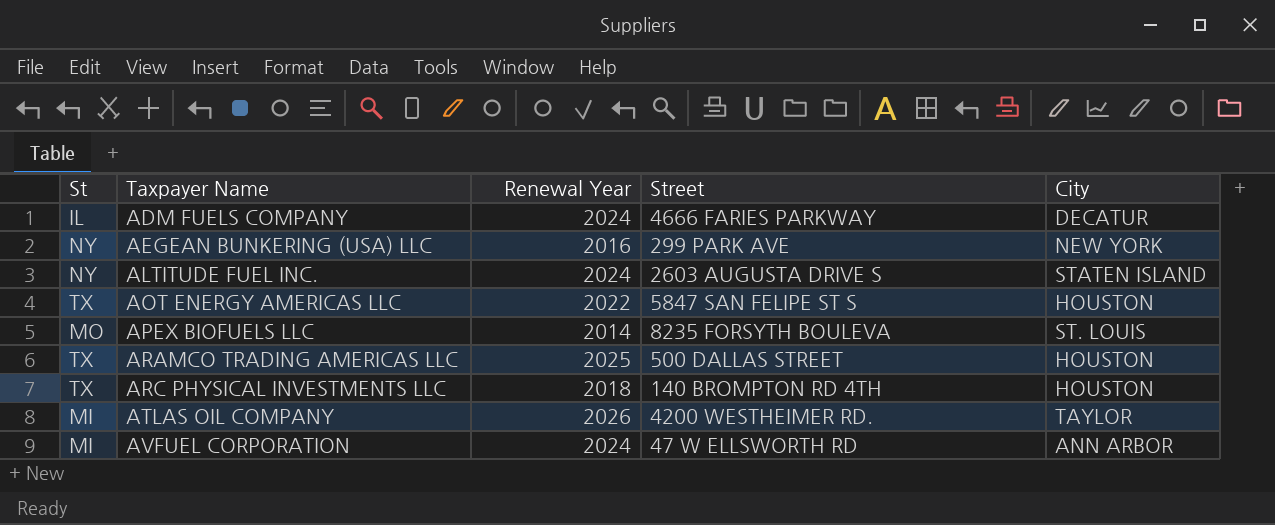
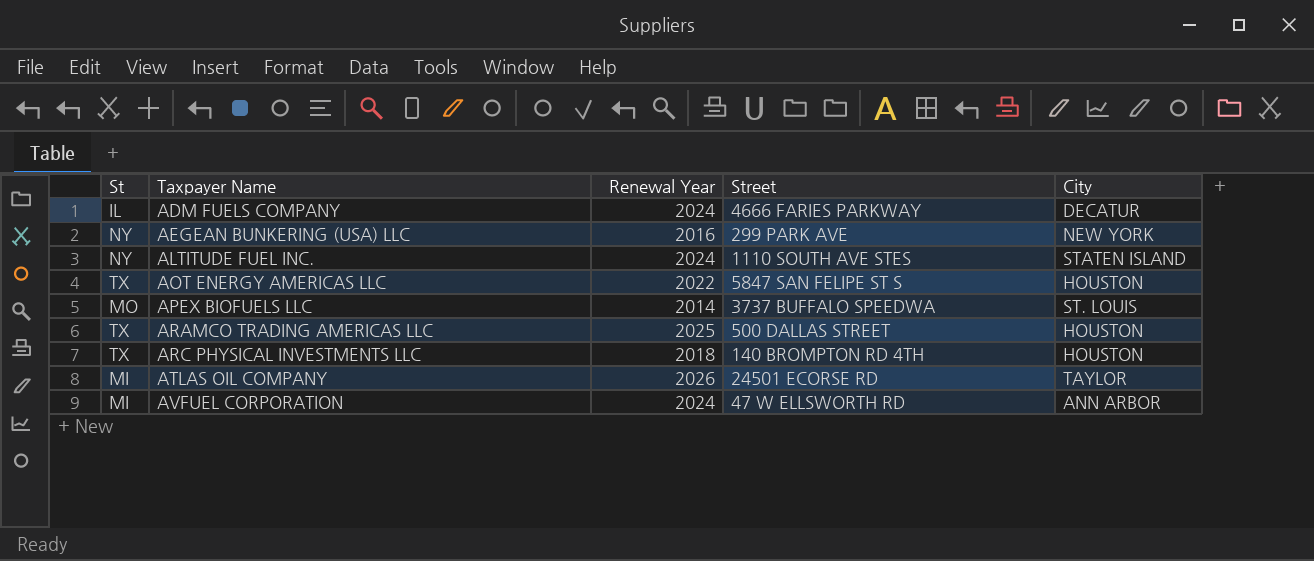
ALTITUDE FUEL INC. | Street: 2603 AUGUSTA DRIVE S -> 1110 SOUTH AVE STES
APEX BIOFUELS LLC | Street: 8235 FORSYTH BOULEVA -> 3737 BUFFALO SPEEDWA
ATLAS OIL COMPANY | Street: 4200 WESTHEIMER RD. -> 24501 ECORSE RD

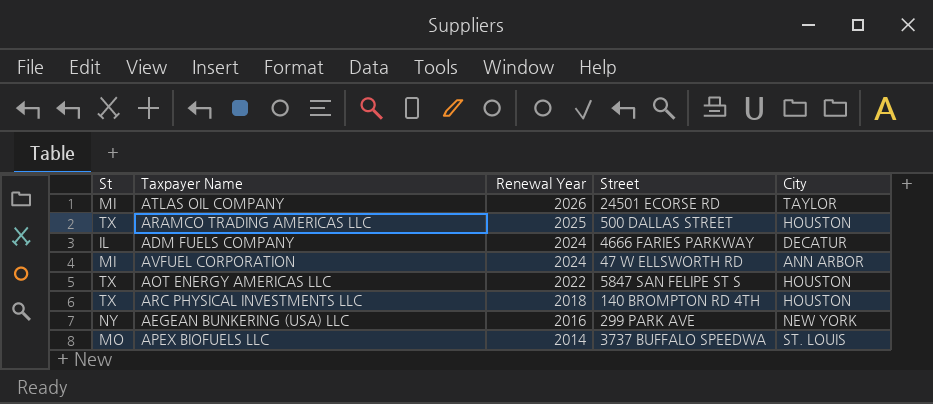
row order: Taxpayer Name ascending -> Renewal Year descending
row ALTITUDE FUEL INC.: NY | 2024 | 1110 SOUTH AVE STES | STATEN ISLAND -> none

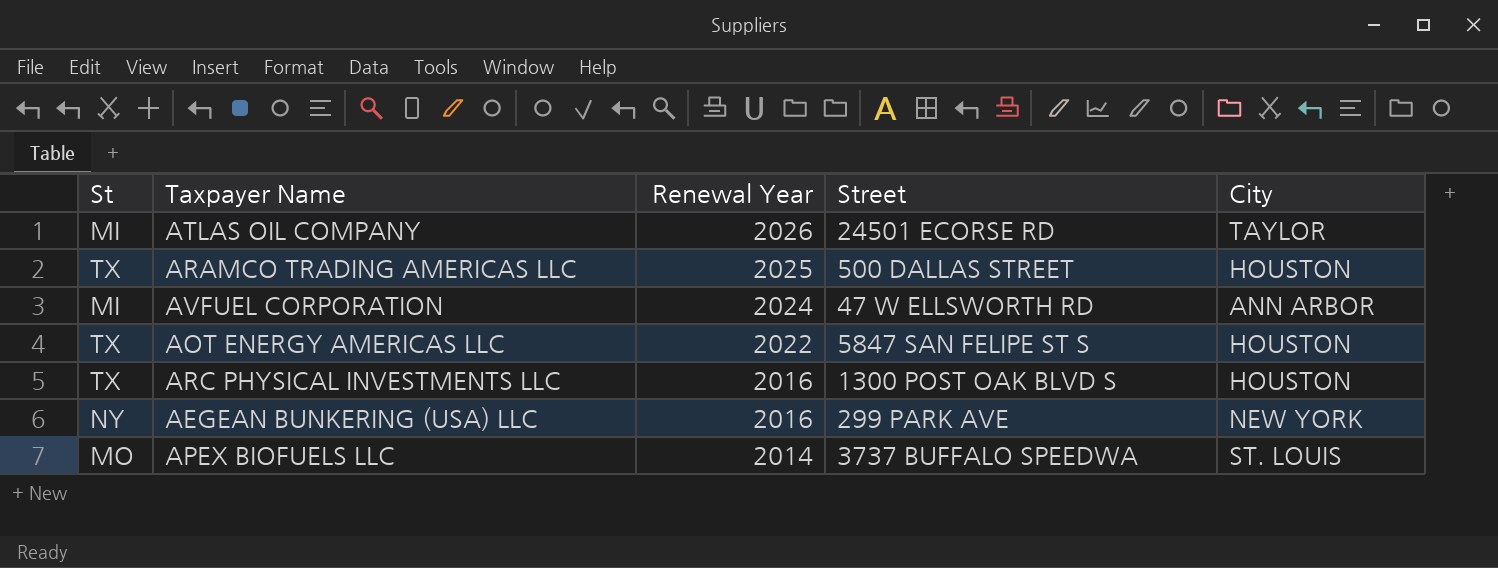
row ADM FUELS COMPANY: IL | 2024 | 4666 FARIES PARKWAY | DECATUR -> none
ARC PHYSICAL INVESTMENTS LLC | Renewal Year: 2018 -> 2016
ARC PHYSICAL INVESTMENTS LLC | Street: 140 BROMPTON RD 4TH -> 1300 POST OAK BLVD S

